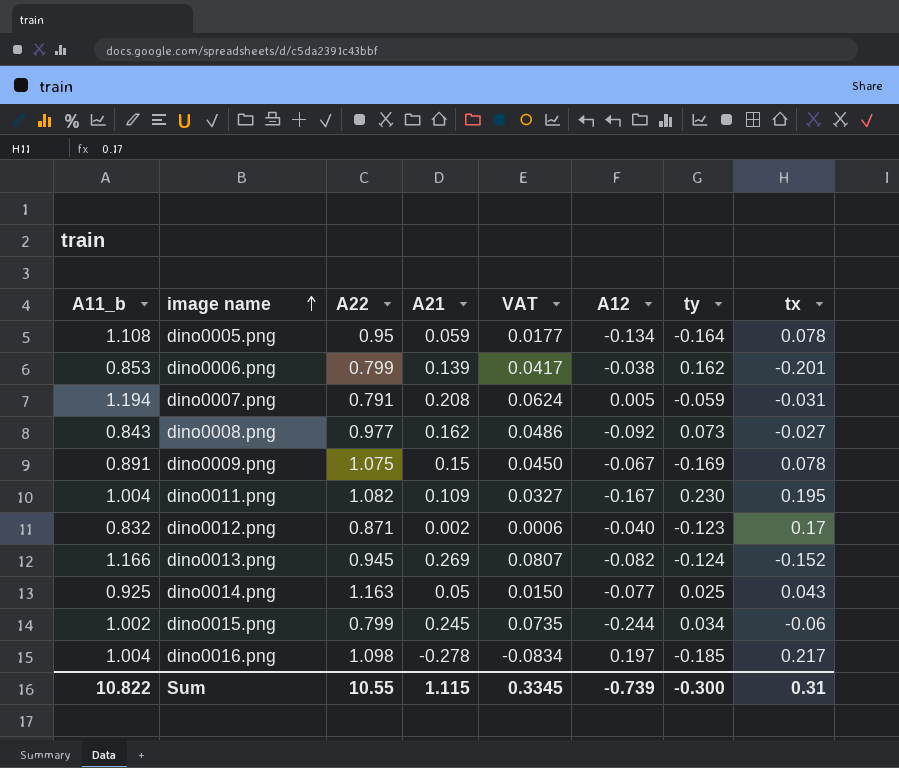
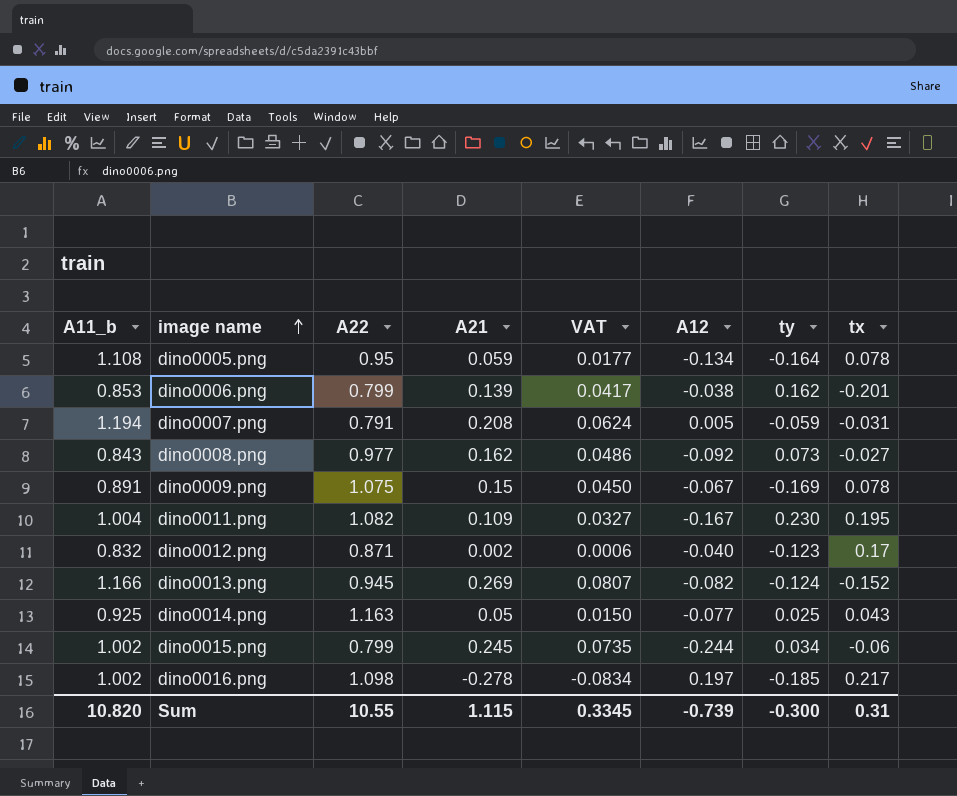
dino0016.png | A11_b: 1.004 -> 1.002
Sum | A11_b: 10.822 -> 10.820

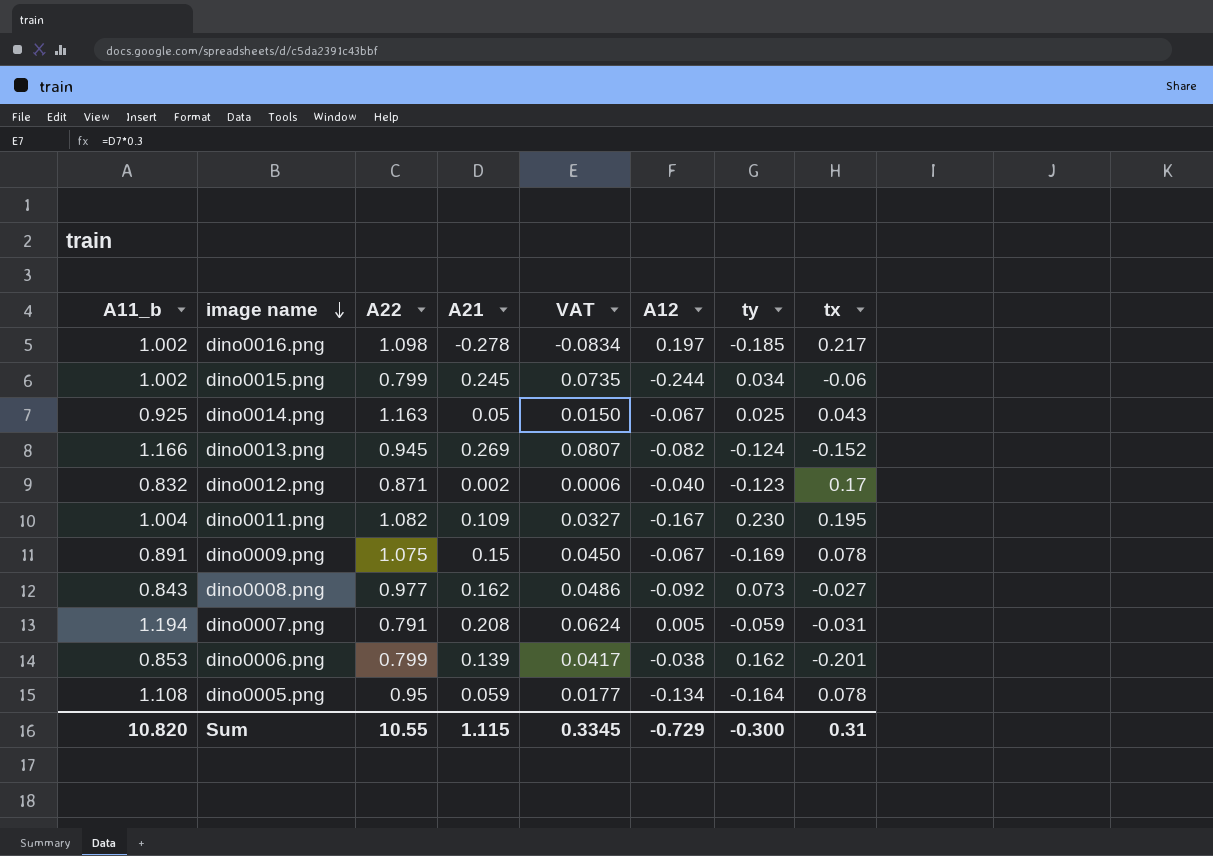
row order: image name ascending -> image name descending
dino0014.png | A12: -0.077 -> -0.067
Sum | A12: -0.739 -> -0.729

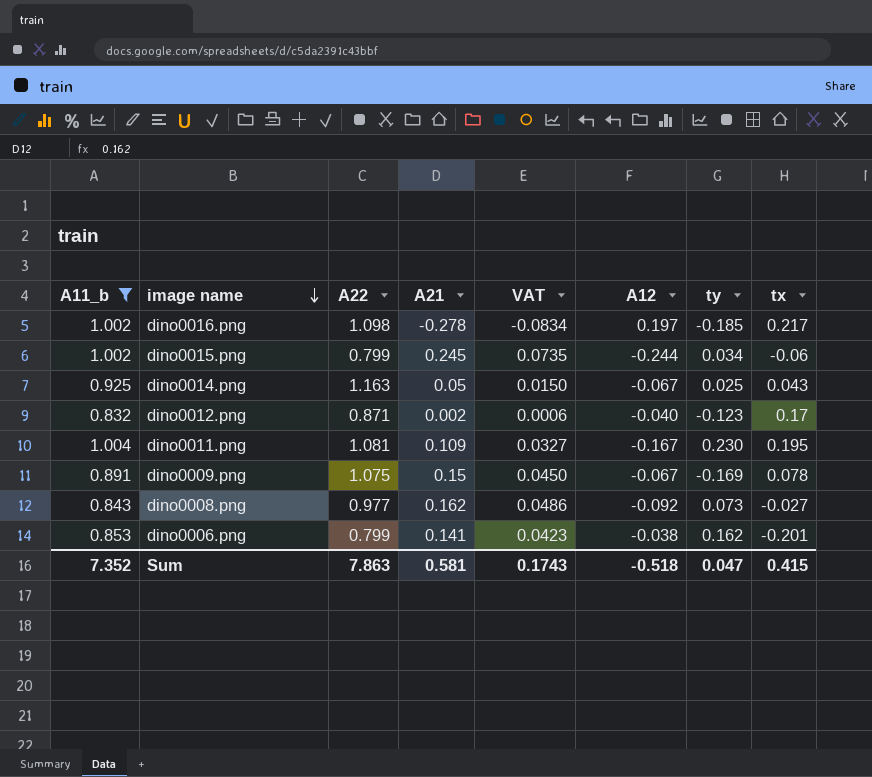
filter: none -> A11_b <= 1.004
dino0011.png | A22: 1.082 -> 1.081
dino0006.png | A21: 0.139 -> 0.141
dino0006.png | VAT: 0.0417 -> 0.0423
Sum | A11_b: 10.820 -> 7.352
Sum | A22: 10.55 -> 7.863
Sum | A21: 1.115 -> 0.581
Sum | VAT: 0.3345 -> 0.1743
Sum | A12: -0.729 -> -0.518
Sum | ty: -0.300 -> 0.047
Sum | tx: 0.31 -> 0.415

